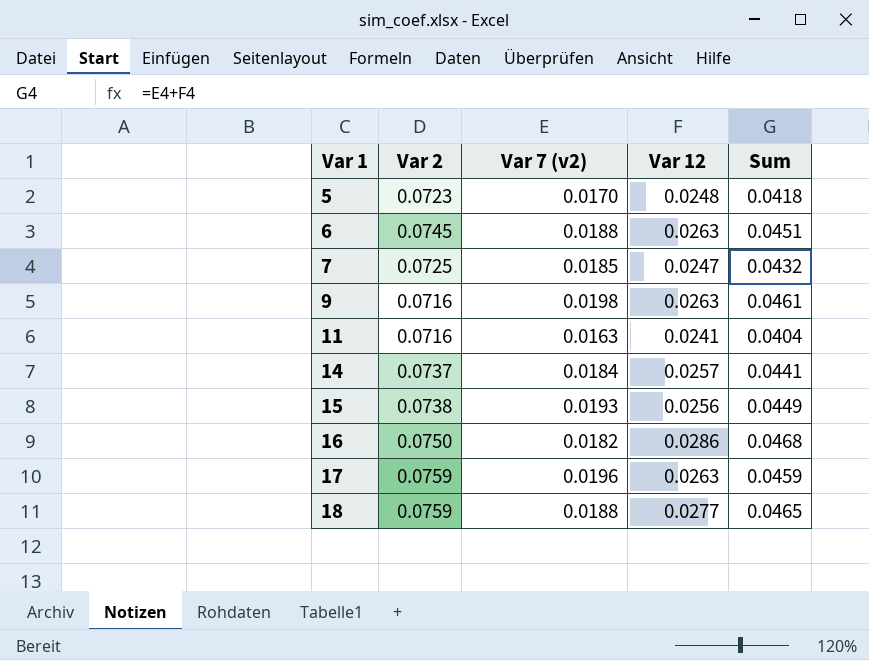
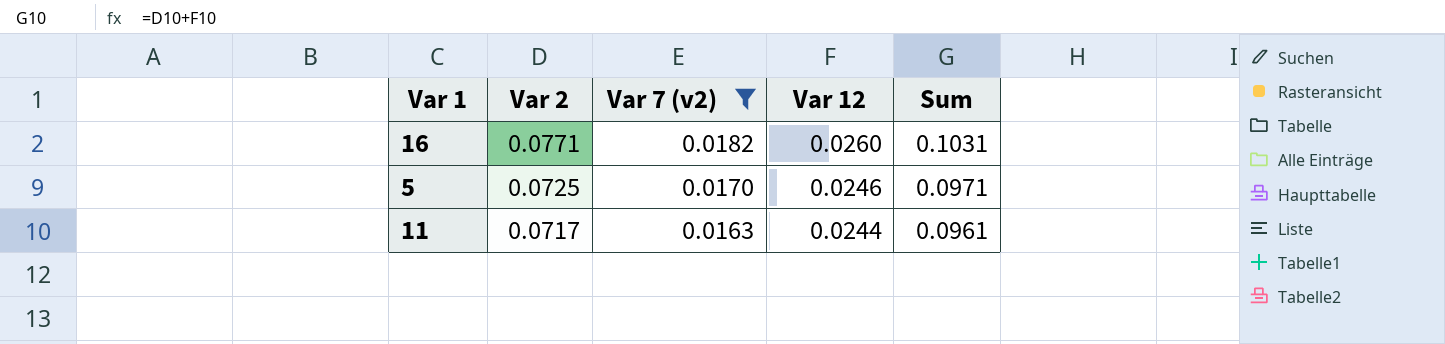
filter: none -> Var 7 (v2) <= 0.0182
row order: Var 1 ascending -> Var 2 descending
column Sum | formula: [Var 7 (v2)] + [Var 12] -> [Var 2] + [Var 12]
16 | Var 2: 0.0750 -> 0.0771
16 | Var 12: 0.0286 -> 0.0260
5 | Var 2: 0.0723 -> 0.0725
5 | Var 12: 0.0248 -> 0.0246
11 | Var 2: 0.0716 -> 0.0717
11 | Var 12: 0.0241 -> 0.0244

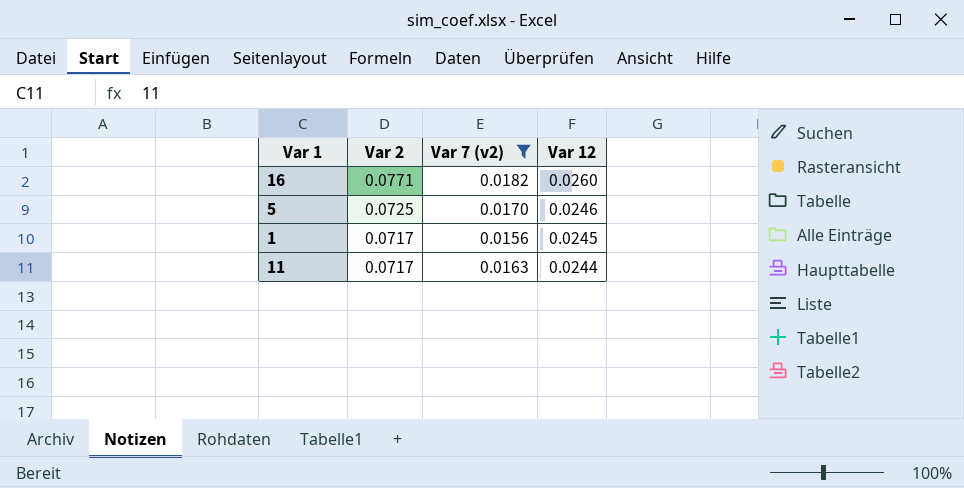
column Sum | formula: [Var 2] + [Var 12] -> none
row 1: none -> 0.0717 | 0.0156 | 0.0245

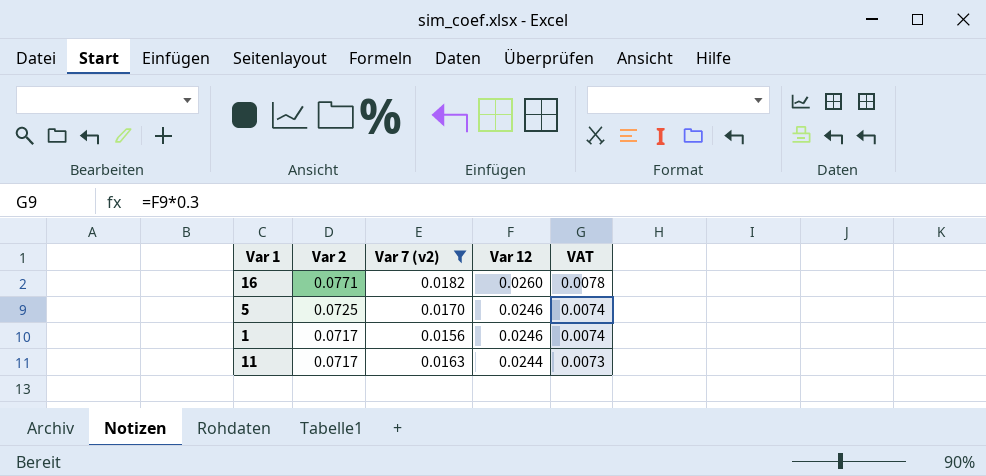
column VAT | formula: none -> [Var 12] * 0.3
1 | Var 12: 0.0245 -> 0.0246

